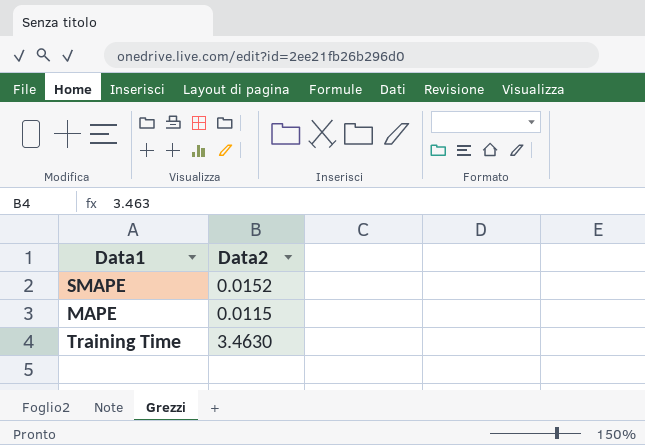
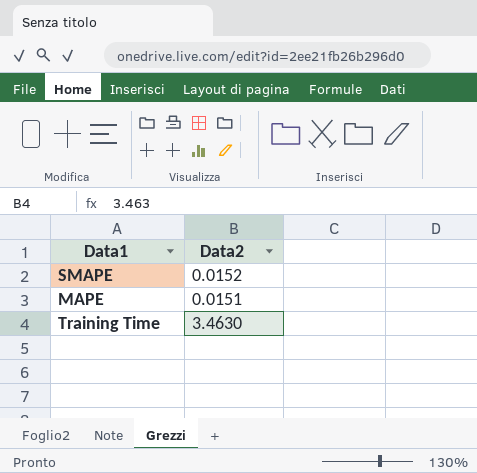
MAPE | Data2: 0.0115 -> 0.0151

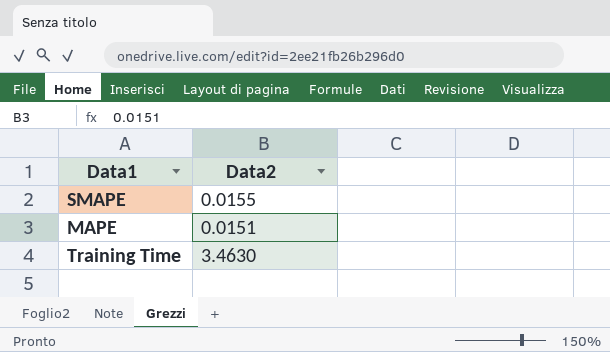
SMAPE | Data2: 0.0152 -> 0.0155

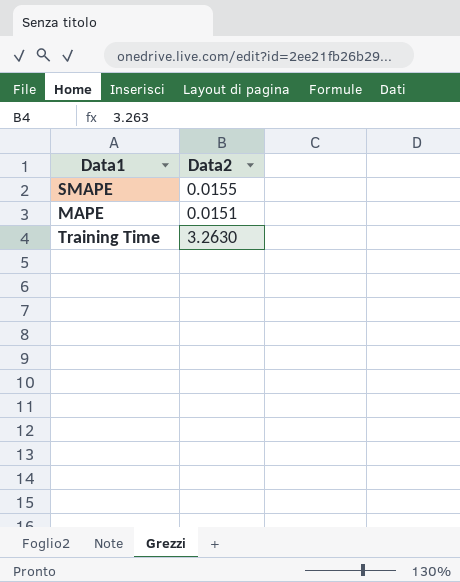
Training Time | Data2: 3.4630 -> 3.2630

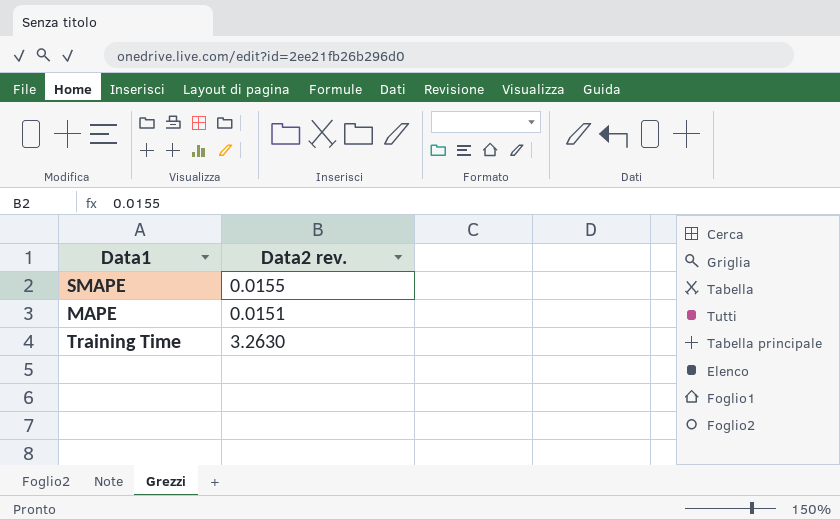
column name: Data2 -> Data2 rev.

